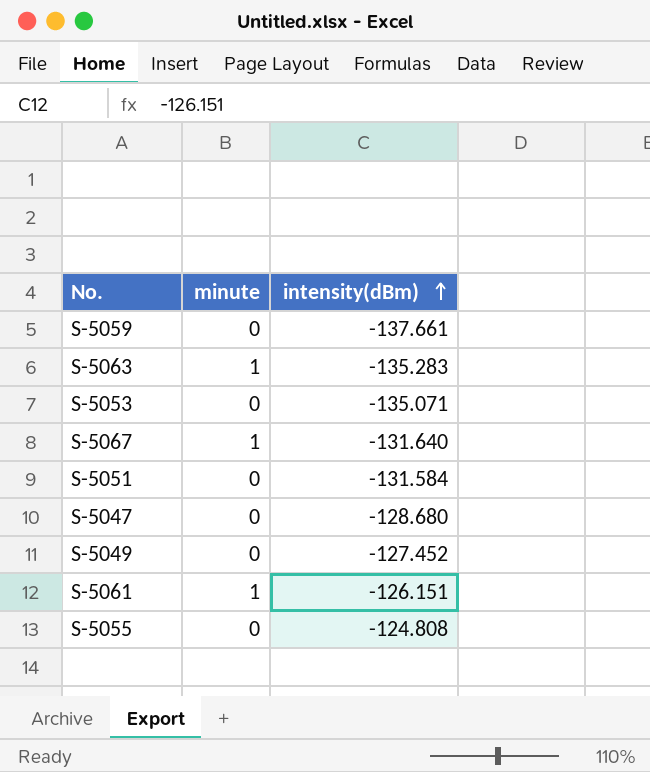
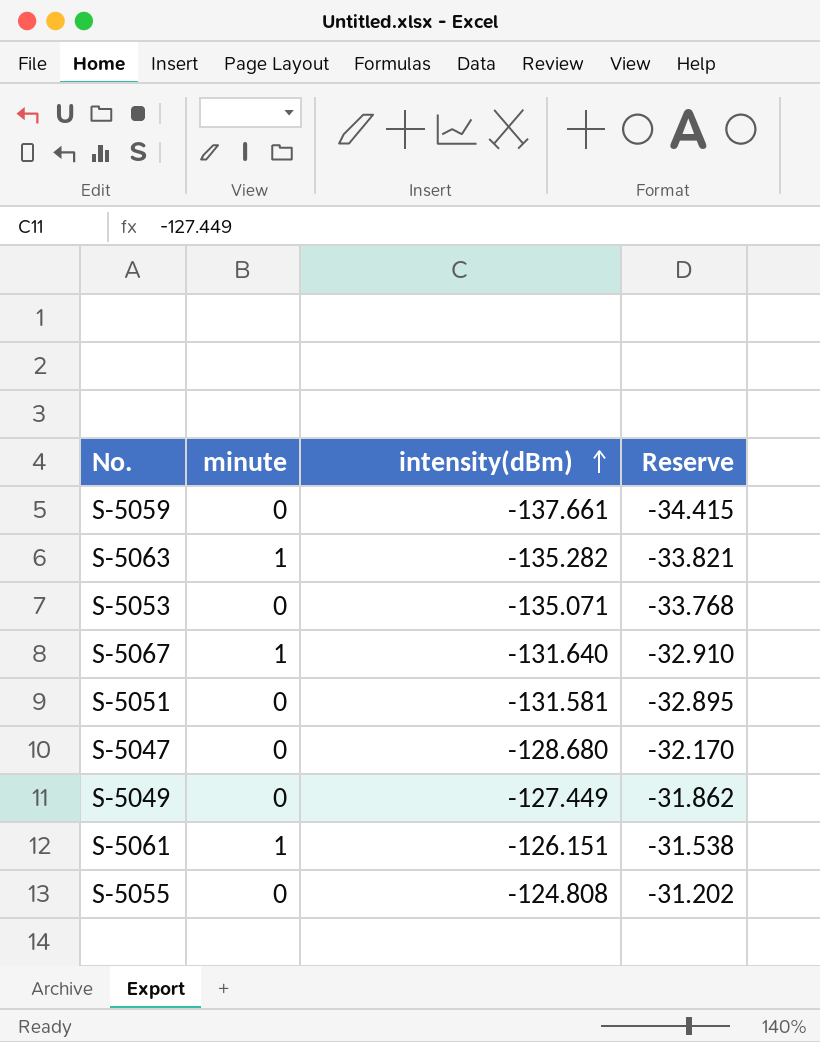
column Reserve | formula: none -> [intensity(dBm)] * 0.25
S-5063 | intensity(dBm): -135.283 -> -135.282
S-5051 | intensity(dBm): -131.584 -> -131.581
S-5049 | intensity(dBm): -127.452 -> -127.449

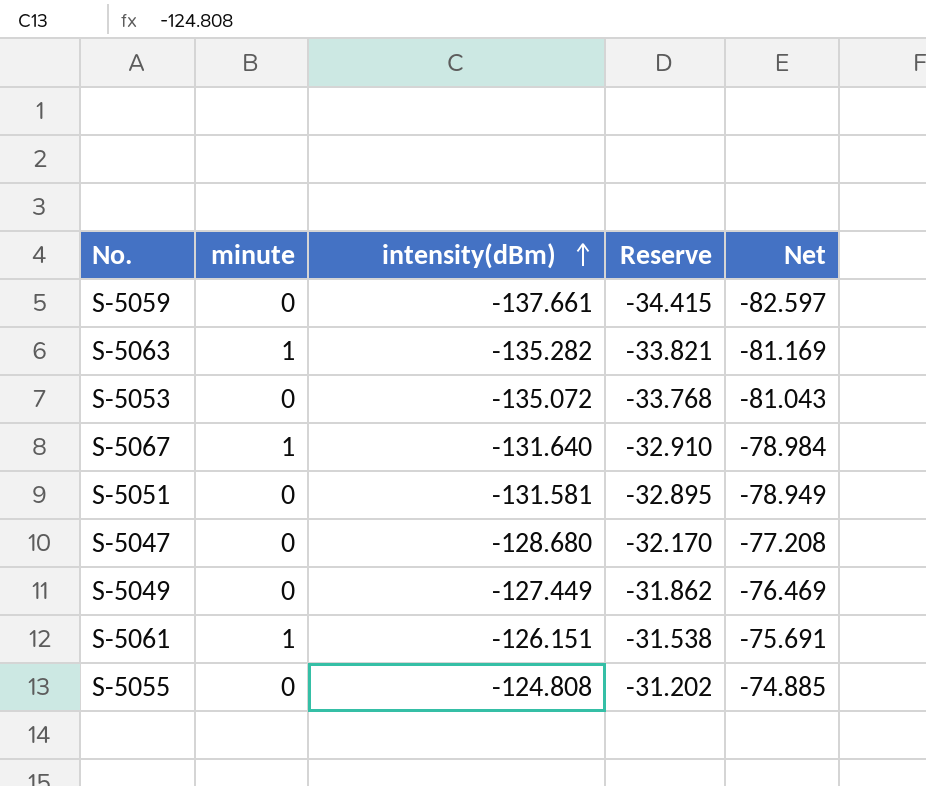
column Net | formula: none -> [intensity(dBm)] * 0.6
S-5053 | intensity(dBm): -135.071 -> -135.072

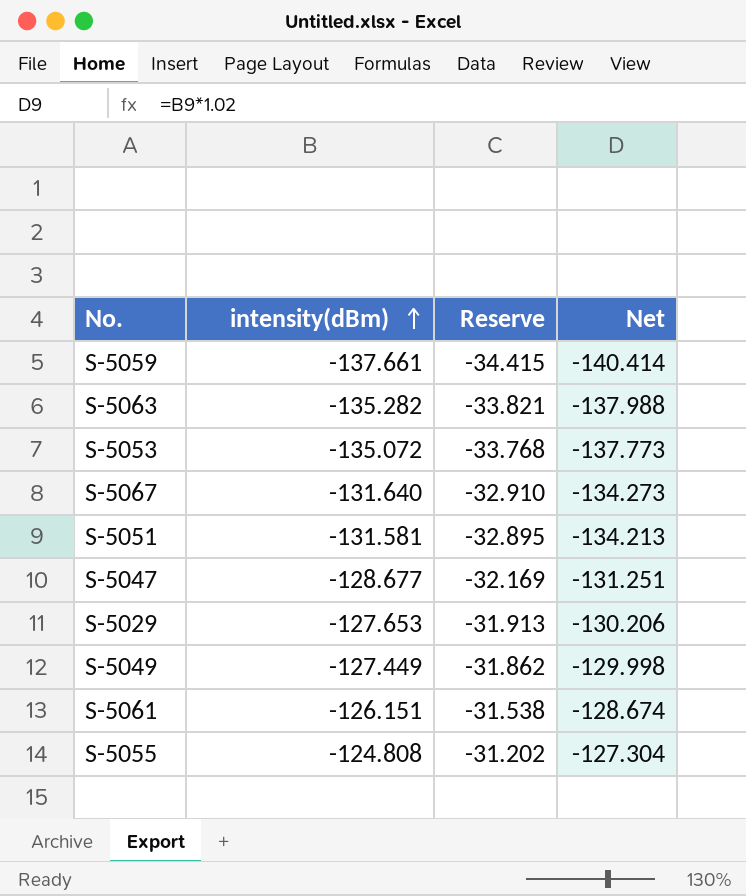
column minute | position: 2 -> none
column Net | formula: [intensity(dBm)] * 0.6 -> [intensity(dBm)] * 1.02
S-5047 | intensity(dBm): -128.680 -> -128.677
S-5047 | Reserve: -32.170 -> -32.169
row S-5029: none -> -127.653 | -31.913 | -130.206

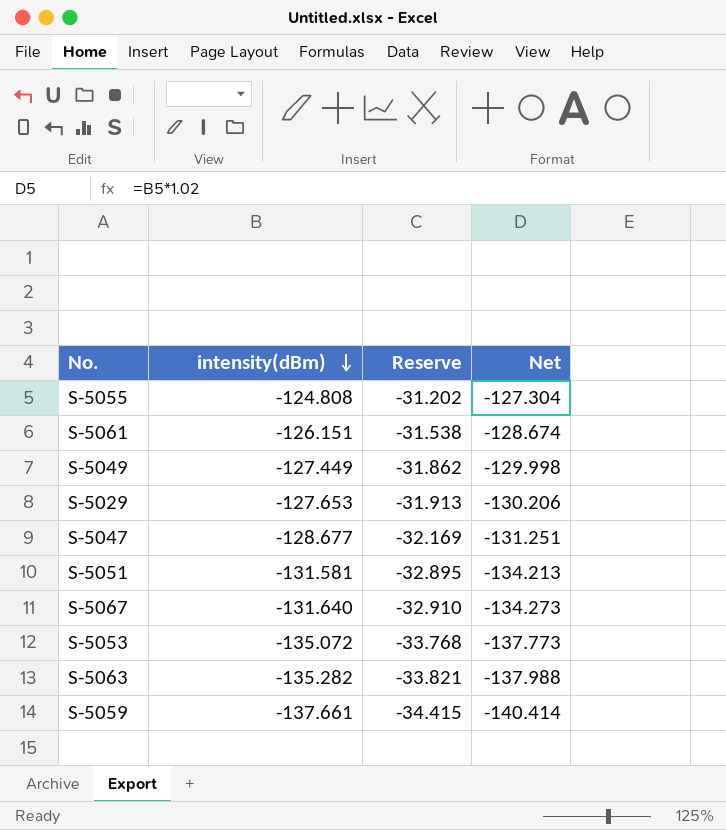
row order: intensity(dBm) ascending -> intensity(dBm) descending

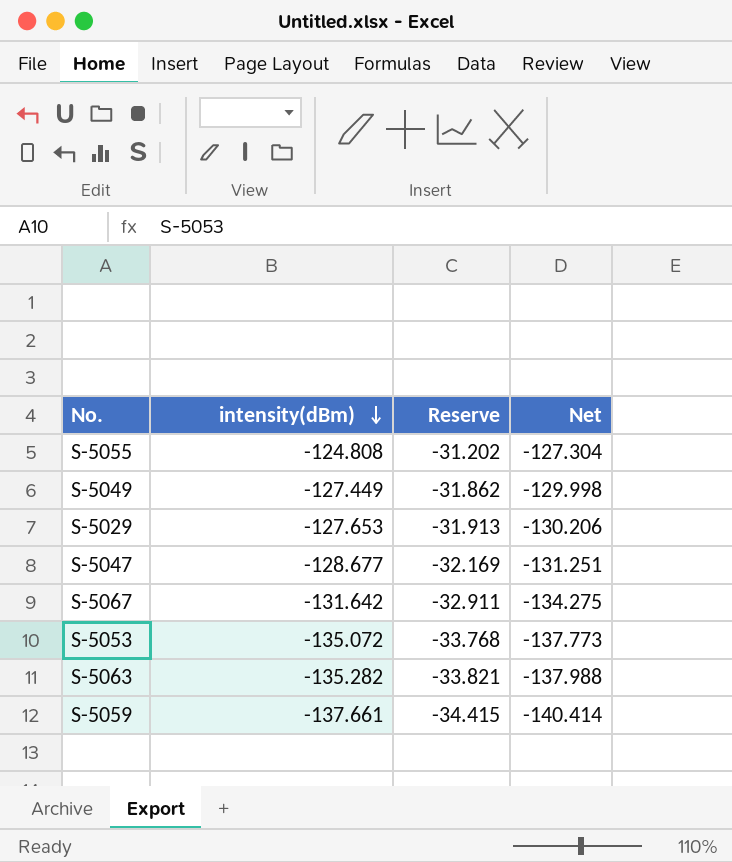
row S-5061: -126.151 | -31.538 | -128.674 -> none
row S-5051: -131.581 | -32.895 | -134.213 -> none
S-5067 | intensity(dBm): -131.640 -> -131.642
S-5067 | Reserve: -32.910 -> -32.911
S-5067 | Net: -134.273 -> -134.275

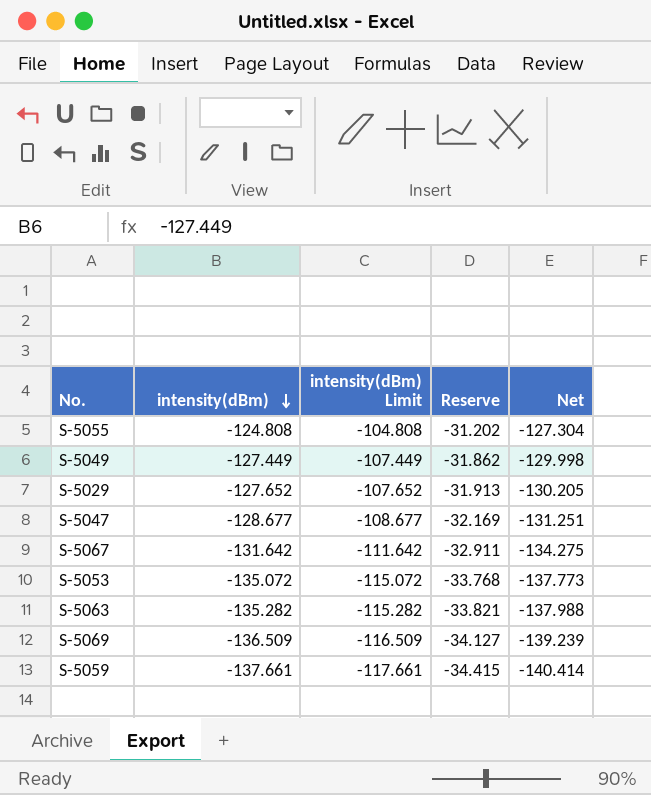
column intensity(dBm) Limit | formula: none -> [intensity(dBm)] + 20
S-5029 | intensity(dBm): -127.653 -> -127.652
S-5029 | Net: -130.206 -> -130.205
row S-5069: none -> -136.509 | -116.509 | -34.127 | -139.239

